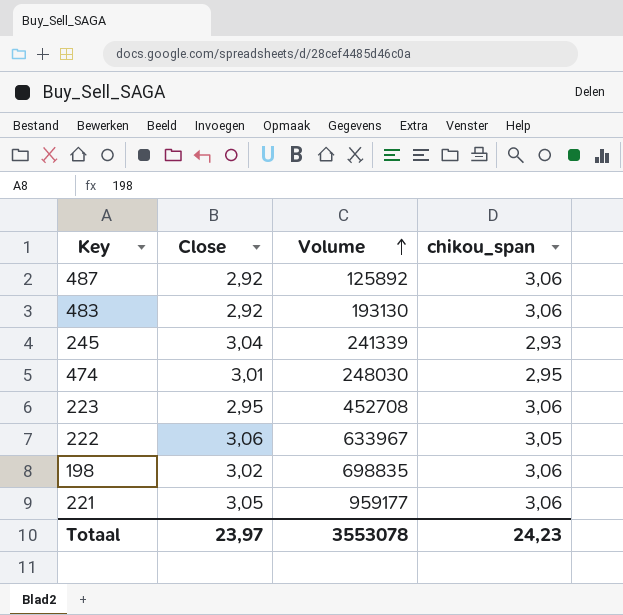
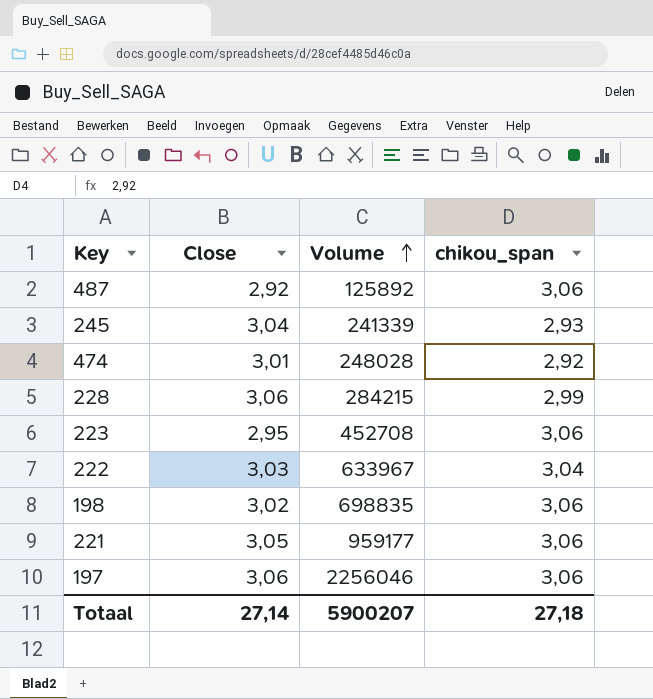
row 483: 2,92 | 193130 | 3,06 -> none
474 | Volume: 248030 -> 248028
474 | chikou_span: 2,95 -> 2,92
row 228: none -> 3,06 | 284215 | 2,99
222 | Close: 3,06 -> 3,03
222 | chikou_span: 3,05 -> 3,04
row 197: none -> 3,06 | 2256046 | 3,06
Totaal | Close: 23,97 -> 27,14
Totaal | Volume: 3553078 -> 5900207
Totaal | chikou_span: 24,23 -> 27,18

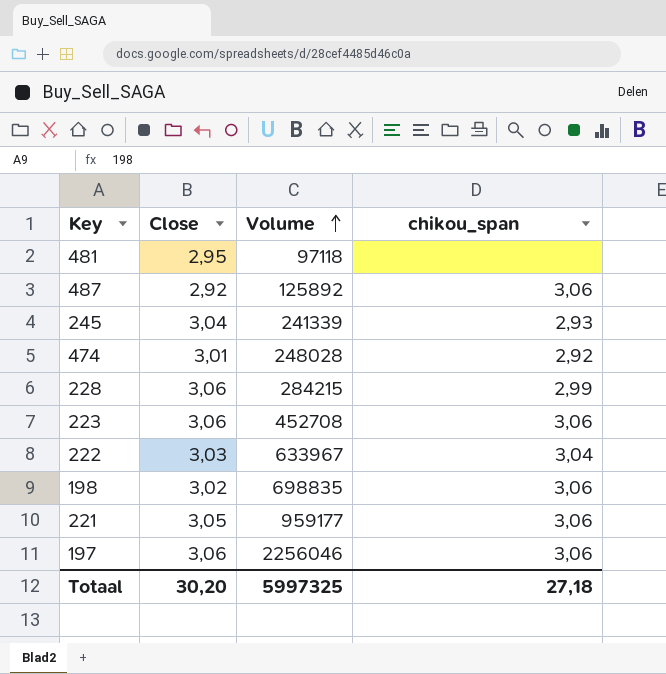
row 481: none -> 2,95 | 97118 | none
223 | Close: 2,95 -> 3,06
Totaal | Close: 27,14 -> 30,20
Totaal | Volume: 5900207 -> 5997325

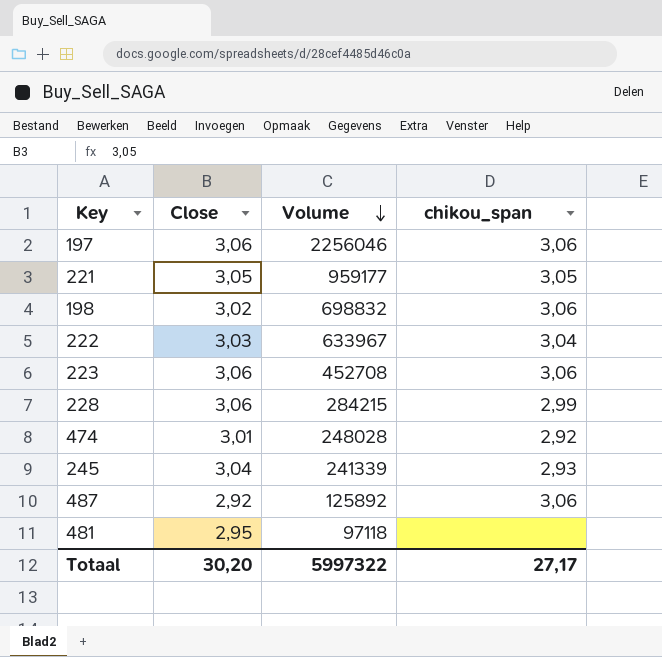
row order: Volume ascending -> Volume descending
221 | chikou_span: 3,06 -> 3,05
198 | Volume: 698835 -> 698832
Totaal | Volume: 5997325 -> 5997322
Totaal | chikou_span: 27,18 -> 27,17

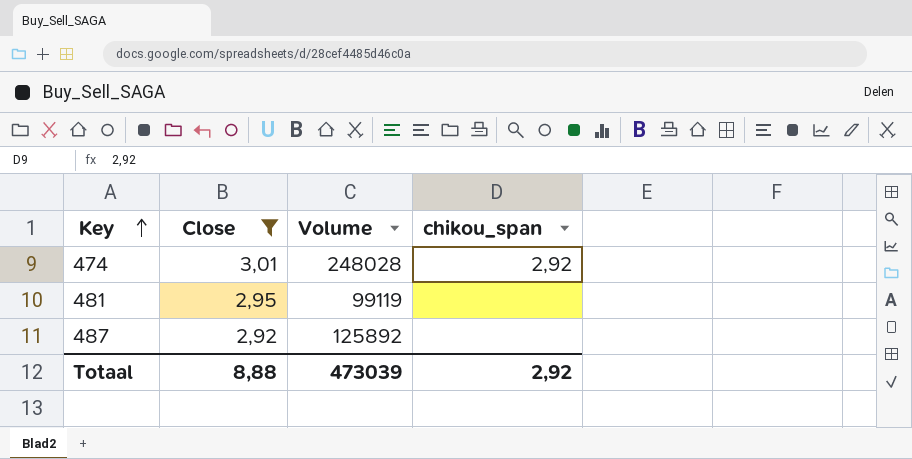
filter: none -> Close <= 3,01
row order: Volume descending -> Key ascending
481 | Volume: 97118 -> 99119
487 | chikou_span: 3,06 -> none
Totaal | Close: 30,20 -> 8,88
Totaal | Volume: 5997322 -> 473039
Totaal | chikou_span: 27,17 -> 2,92

